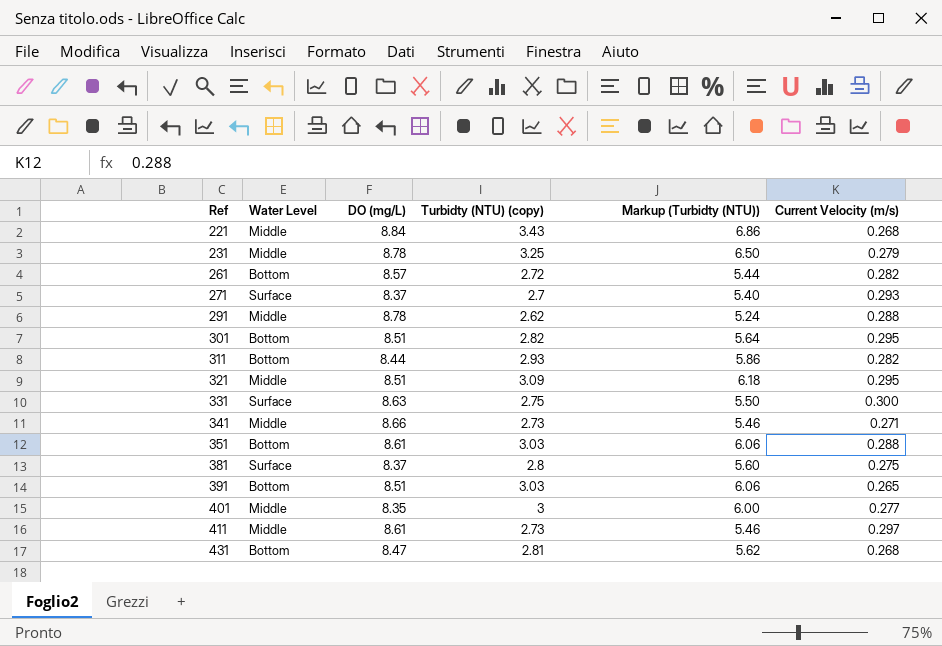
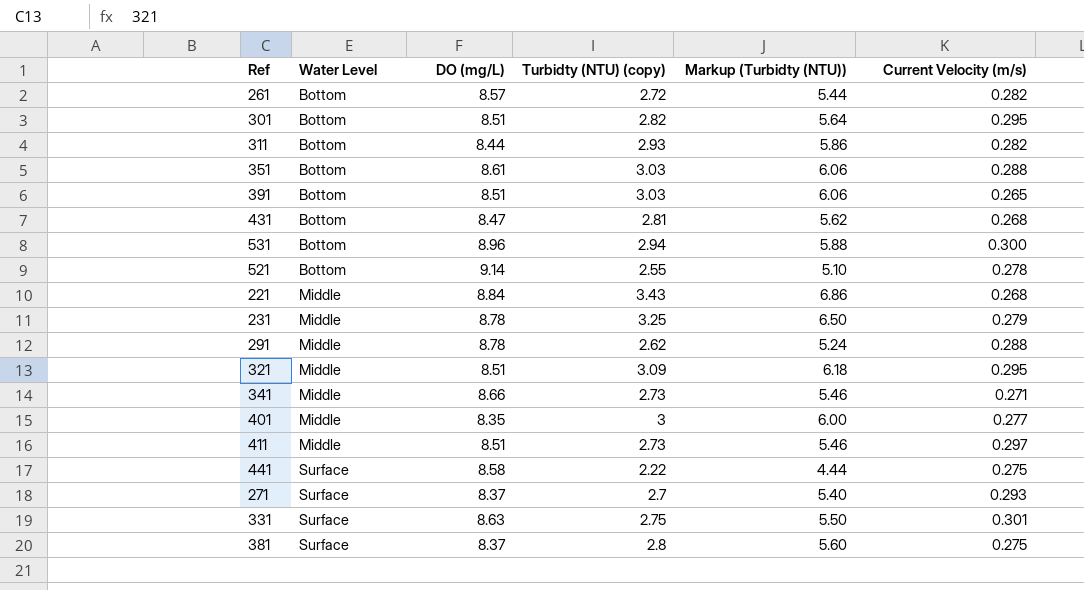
row order: Ref ascending -> Water Level ascending
row 531: none -> Bottom | 8.96 | 2.94 | 5.88 | 0.300
row 521: none -> Bottom | 9.14 | 2.55 | 5.10 | 0.278
411 | DO (mg/L): 8.61 -> 8.51
row 441: none -> Surface | 8.58 | 2.22 | 4.44 | 0.275
331 | Current Velocity (m/s): 0.300 -> 0.301

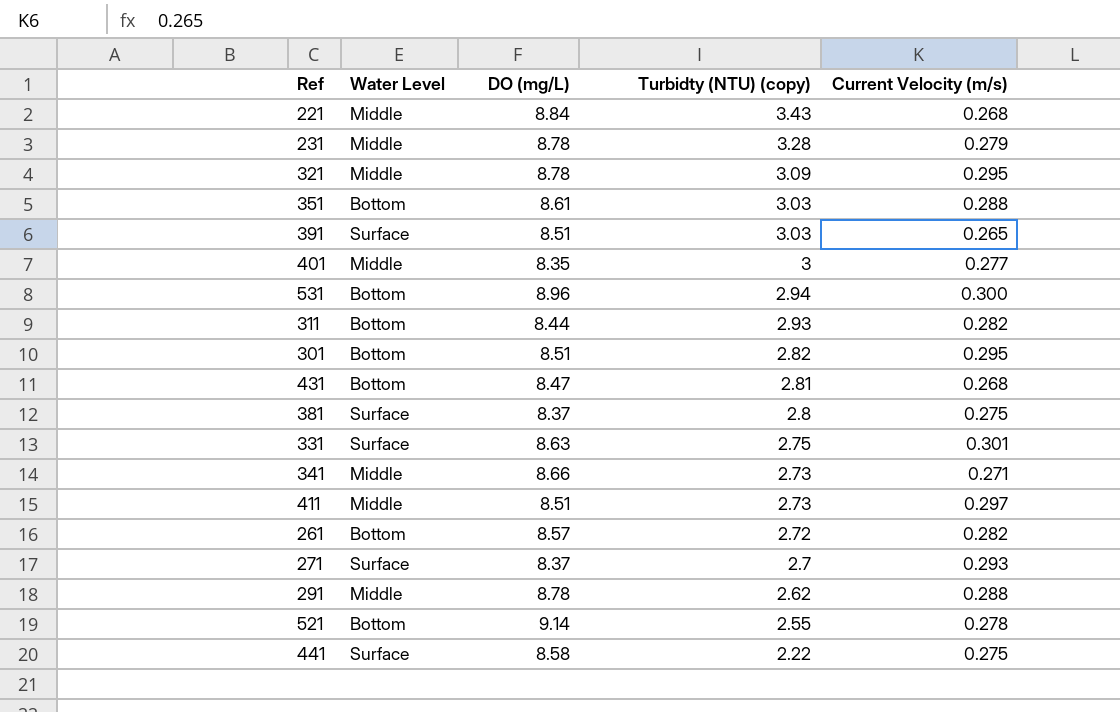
row order: Water Level ascending -> Turbidty (NTU) (copy) descending
column Markup (Turbidty (NTU)) | formula: [Turbidty (NTU) (copy)] * 2 -> none
231 | Turbidty (NTU) (copy): 3.25 -> 3.28
321 | DO (mg/L): 8.51 -> 8.78
391 | Water Level: Bottom -> Surface

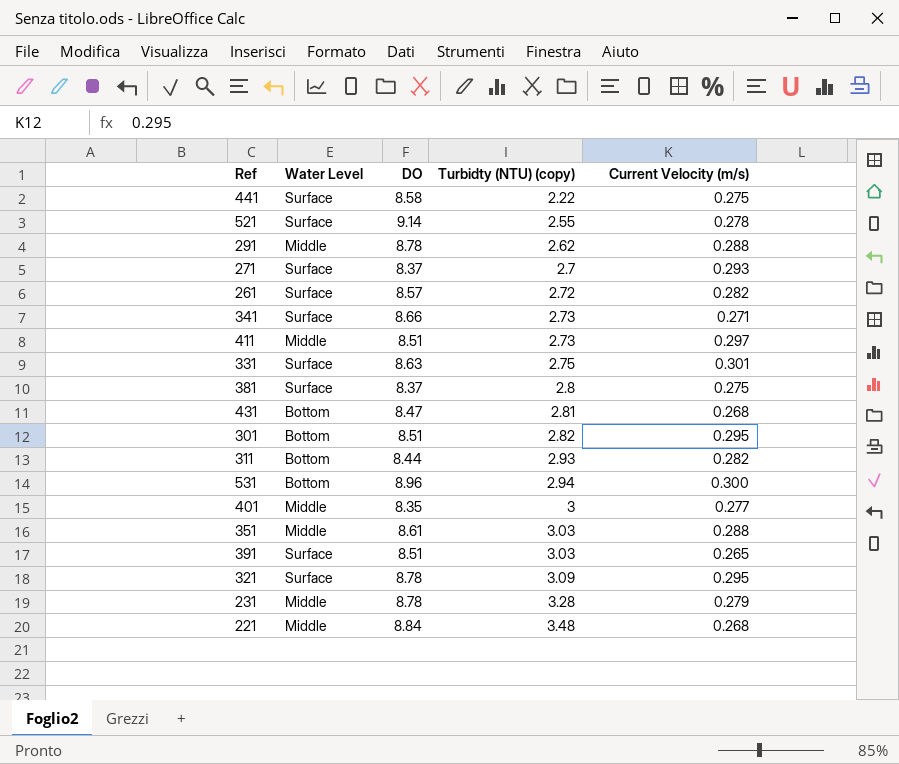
row order: Turbidty (NTU) (copy) descending -> Turbidty (NTU) (copy) ascending
column name: DO (mg/L) -> DO
521 | Water Level: Bottom -> Surface
261 | Water Level: Bottom -> Surface
341 | Water Level: Middle -> Surface
351 | Water Level: Bottom -> Middle
321 | Water Level: Middle -> Surface
221 | Turbidty (NTU) (copy): 3.43 -> 3.48

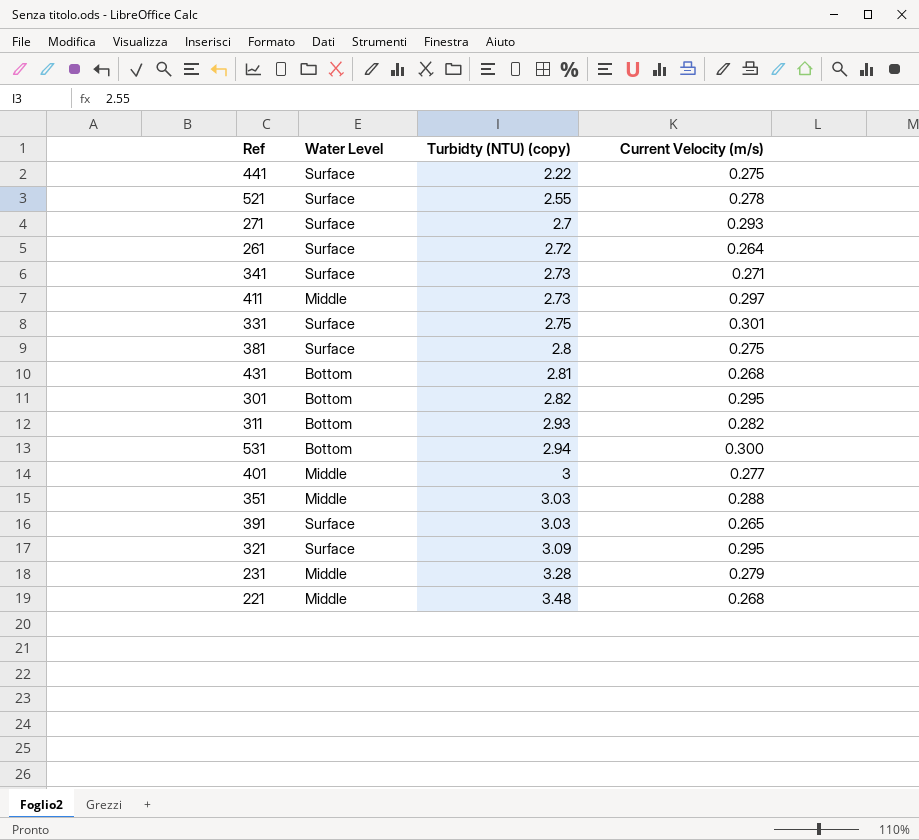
column DO | position: 3 -> none
row 291: Middle | 8.78 | 2.62 | 0.288 -> none
261 | Current Velocity (m/s): 0.282 -> 0.264

